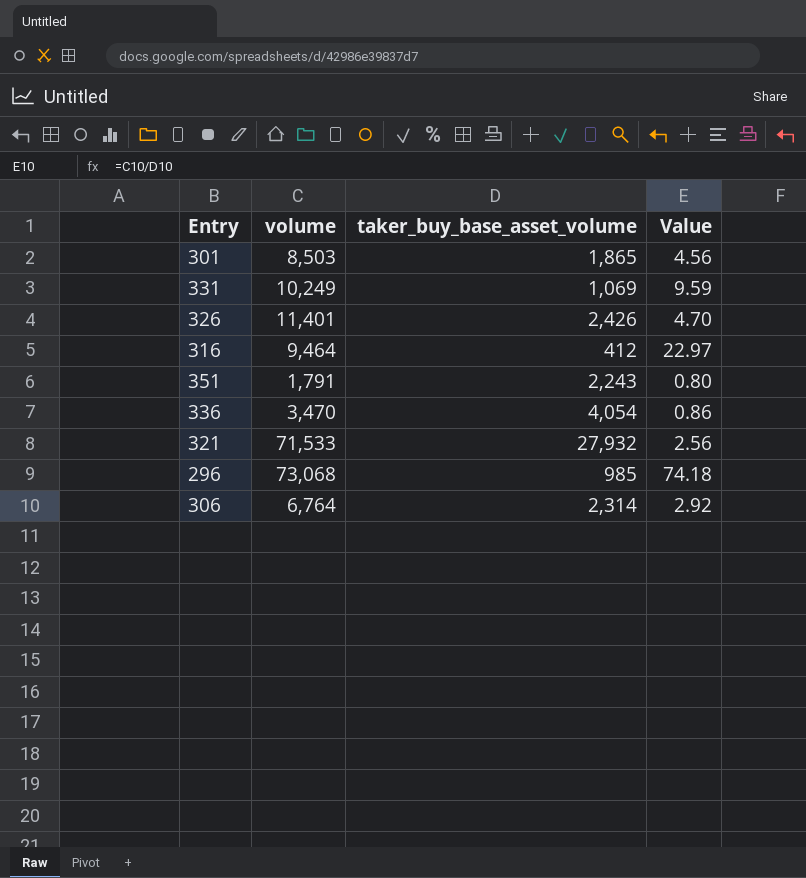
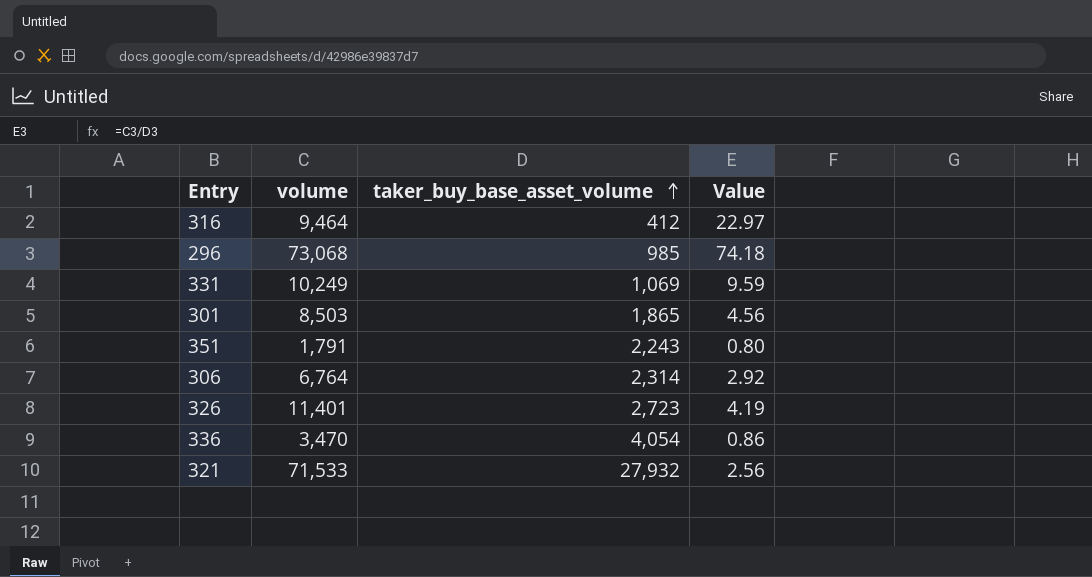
row order: none -> taker_buy_base_asset_volume ascending
326 | taker_buy_base_asset_volume: 2,426 -> 2,723
326 | Value: 4.70 -> 4.19

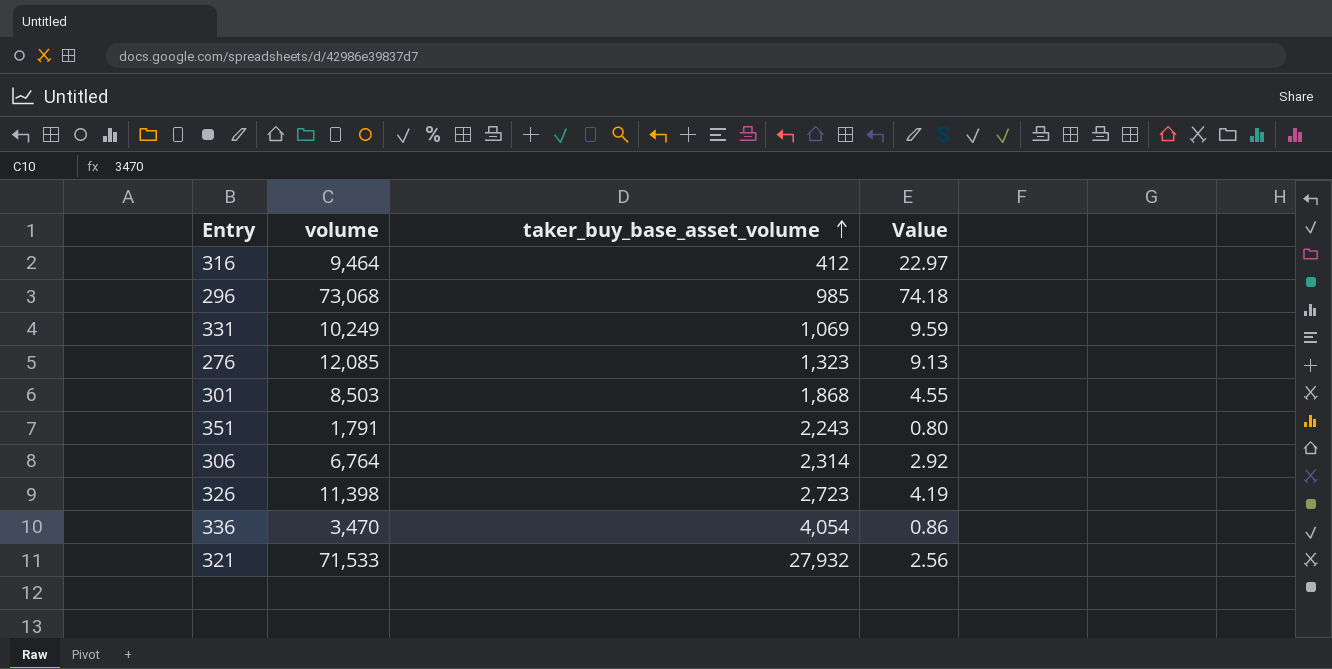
row 276: none -> 12,085 | 1,323 | 9.13
301 | taker_buy_base_asset_volume: 1,865 -> 1,868
301 | Value: 4.56 -> 4.55
326 | volume: 11,401 -> 11,398

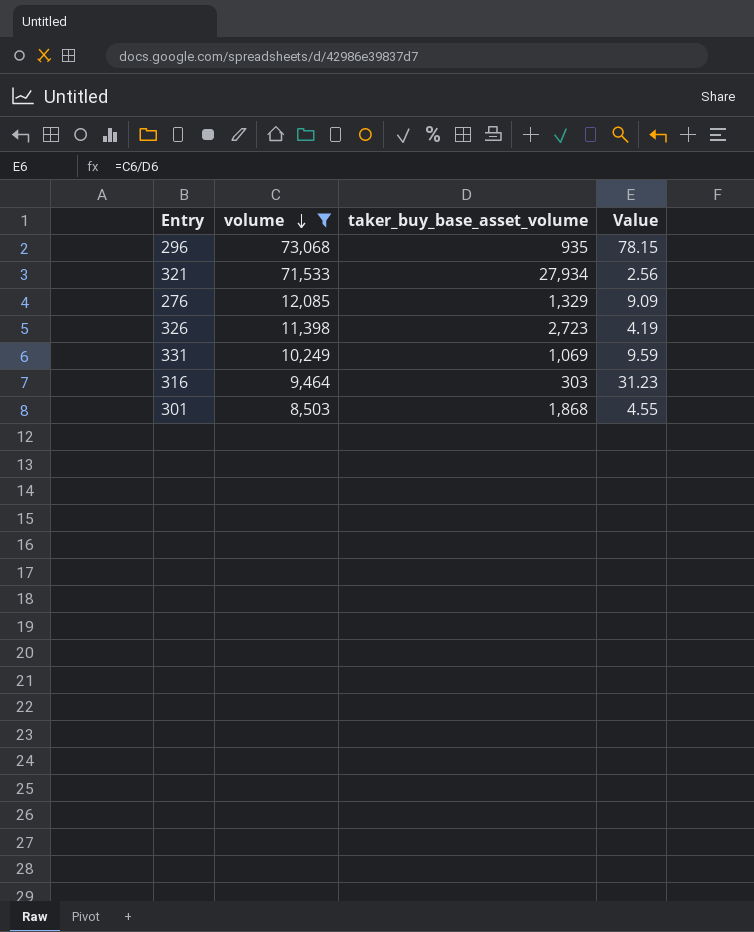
filter: none -> volume >= 8,503
row order: taker_buy_base_asset_volume ascending -> volume descending
296 | taker_buy_base_asset_volume: 985 -> 935
296 | Value: 74.18 -> 78.15
321 | taker_buy_base_asset_volume: 27,932 -> 27,934
276 | taker_buy_base_asset_volume: 1,323 -> 1,329
276 | Value: 9.13 -> 9.09
316 | taker_buy_base_asset_volume: 412 -> 303
316 | Value: 22.97 -> 31.23

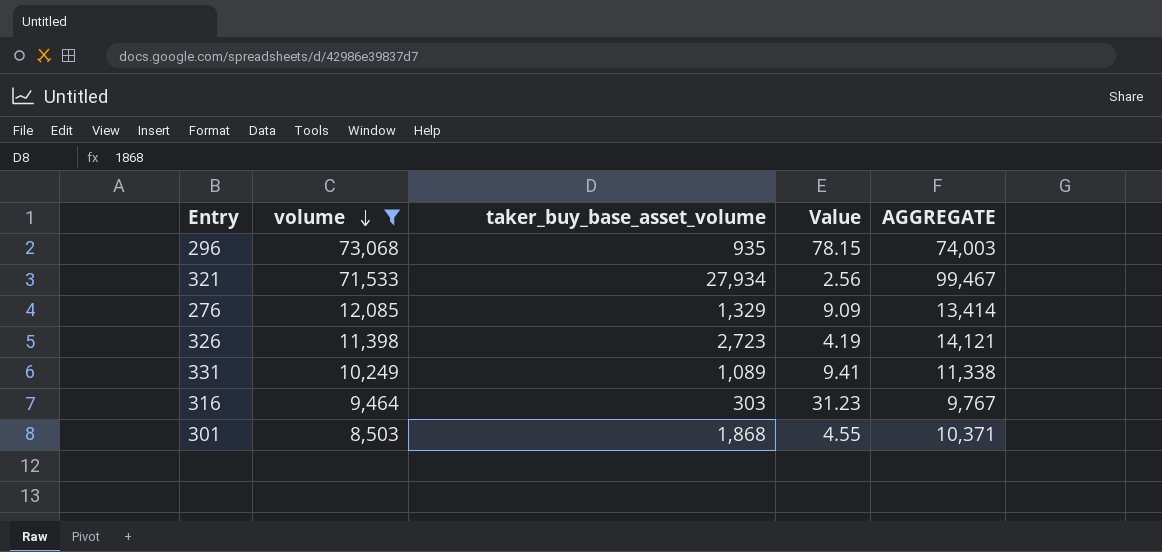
column AGGREGATE | formula: none -> [volume] + [taker_buy_base_asset_volume]
331 | taker_buy_base_asset_volume: 1,069 -> 1,089
331 | Value: 9.59 -> 9.41

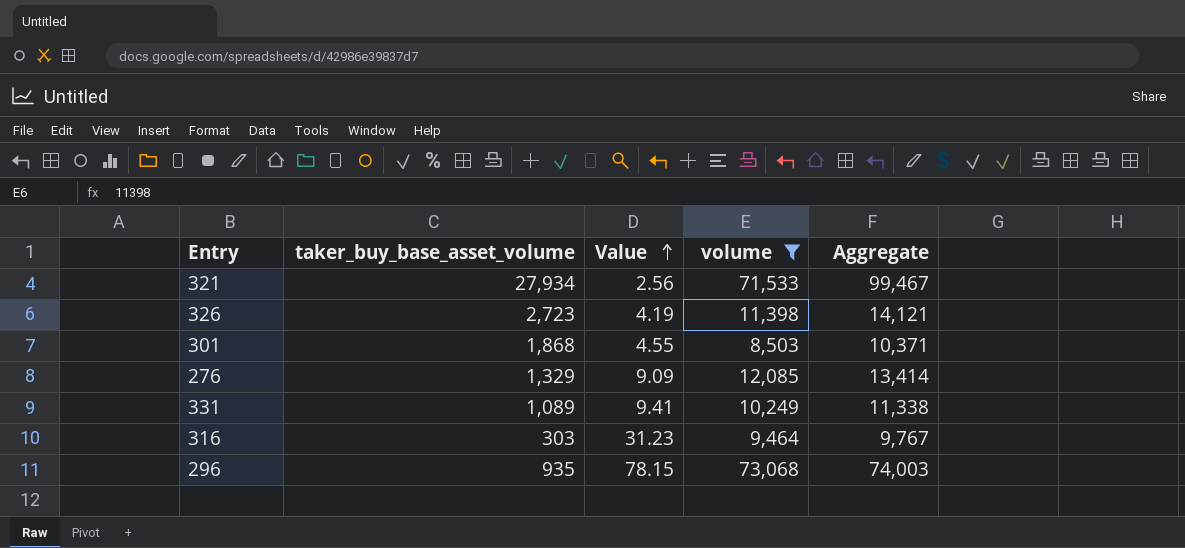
row order: volume descending -> Value ascending
column volume | position: 2 -> 4
column name: AGGREGATE -> Aggregate

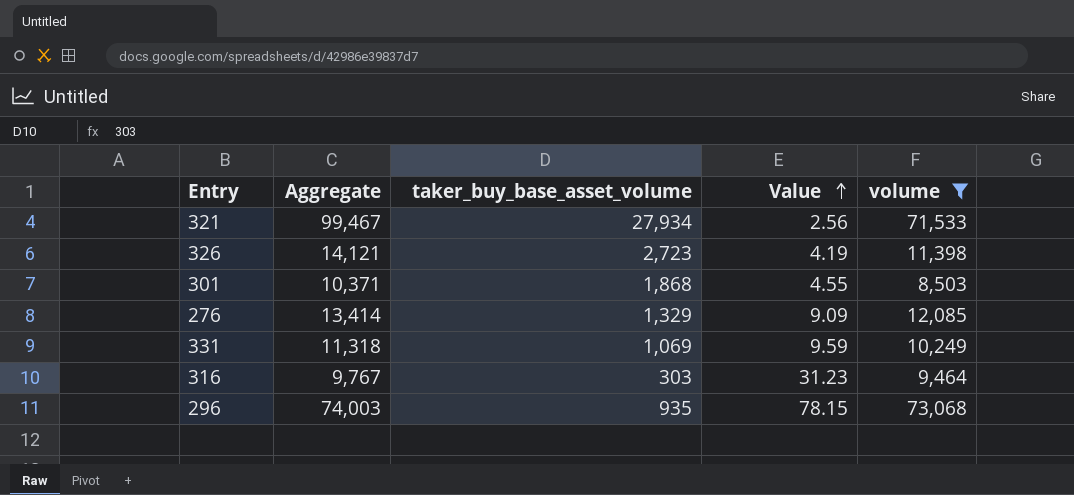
column Aggregate | position: 5 -> 2
331 | Aggregate: 11,338 -> 11,318
331 | taker_buy_base_asset_volume: 1,089 -> 1,069
331 | Value: 9.41 -> 9.59

